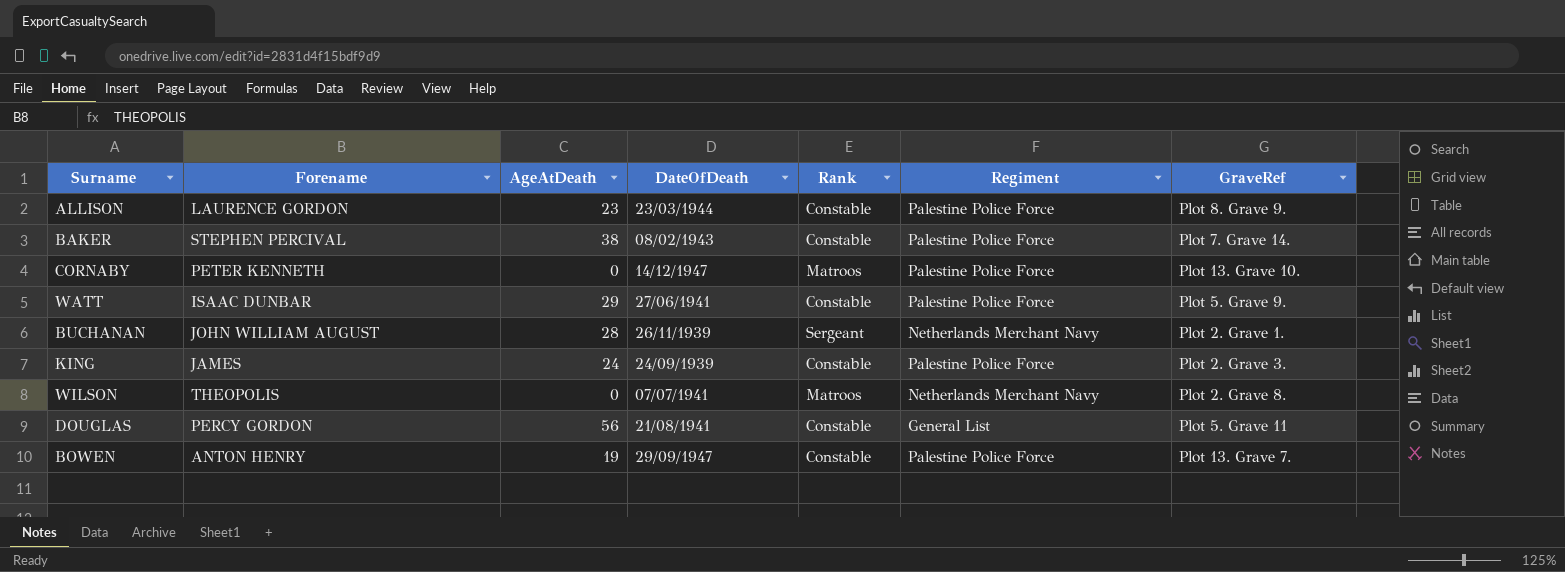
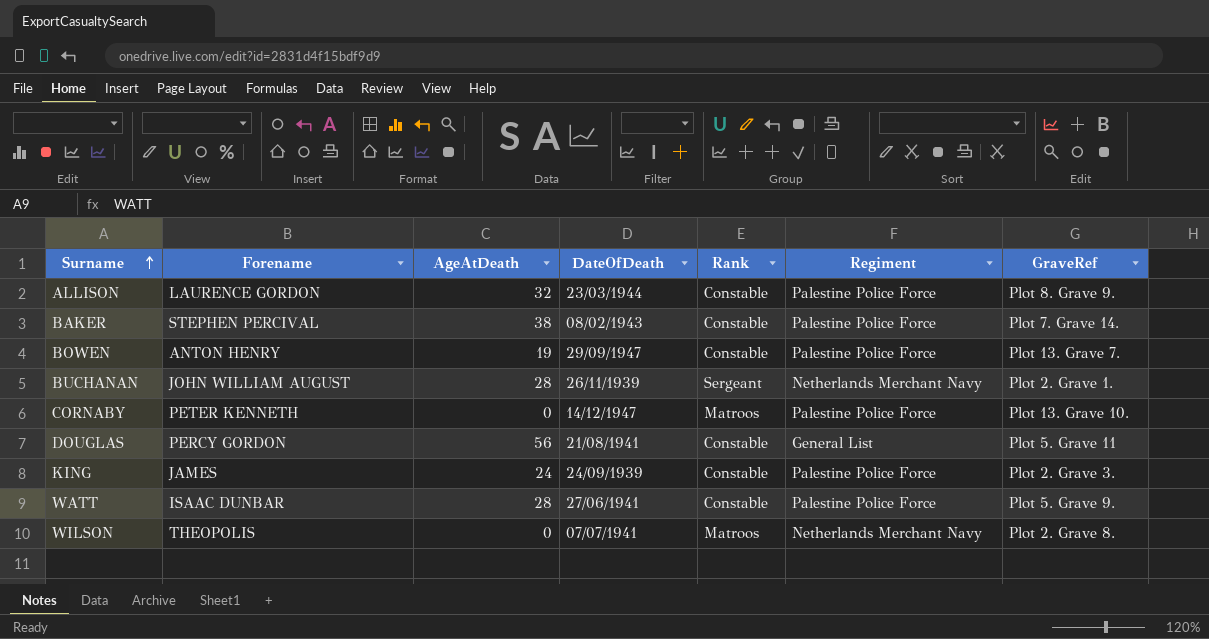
row order: none -> Surname ascending
ALLISON | AgeAtDeath: 23 -> 32
WATT | AgeAtDeath: 29 -> 28

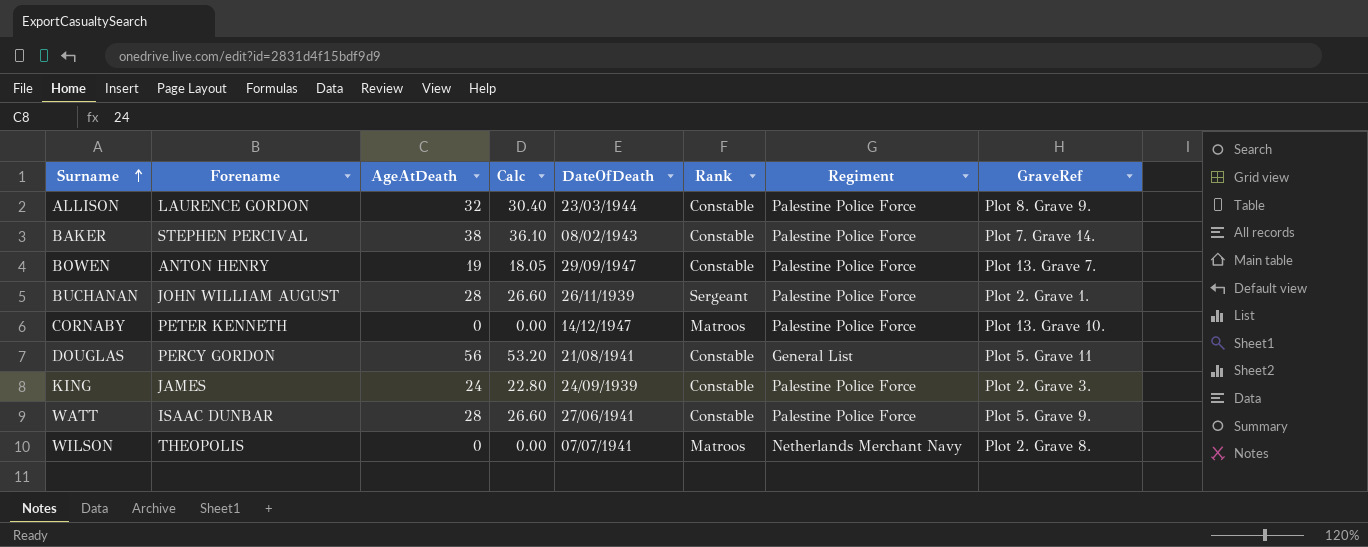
column Calc | formula: none -> [AgeAtDeath] * 0.95
BUCHANAN | Regiment: Netherlands Merchant Navy -> Palestine Police Force

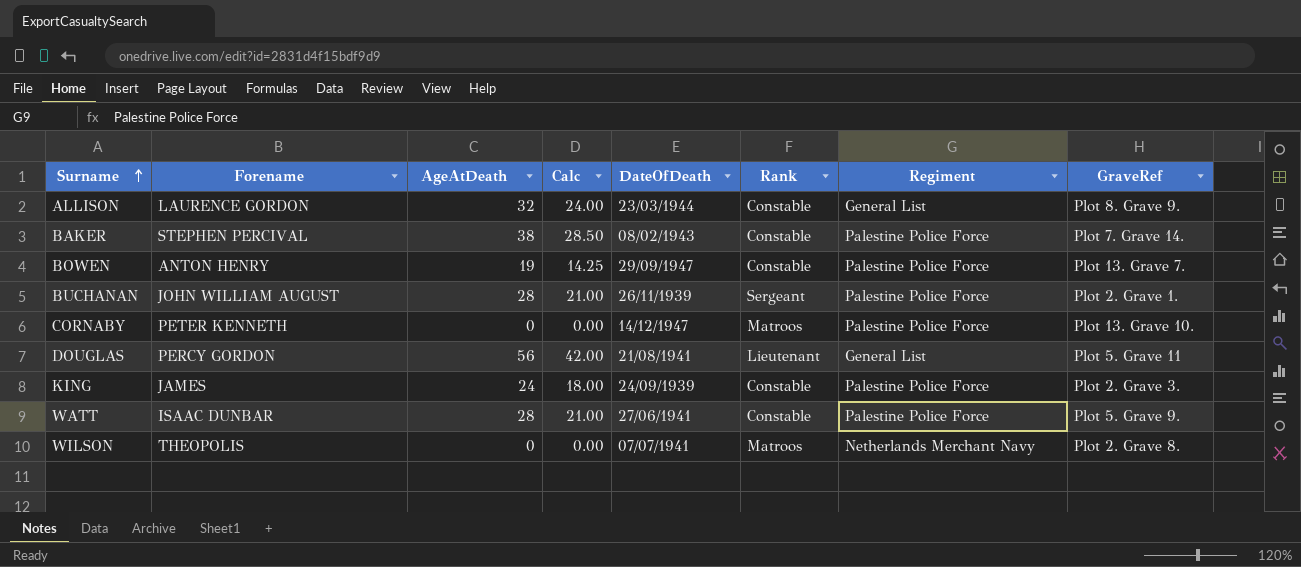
column Calc | formula: [AgeAtDeath] * 0.95 -> [AgeAtDeath] * 0.75
ALLISON | Regiment: Palestine Police Force -> General List
DOUGLAS | Rank: Constable -> Lieutenant

